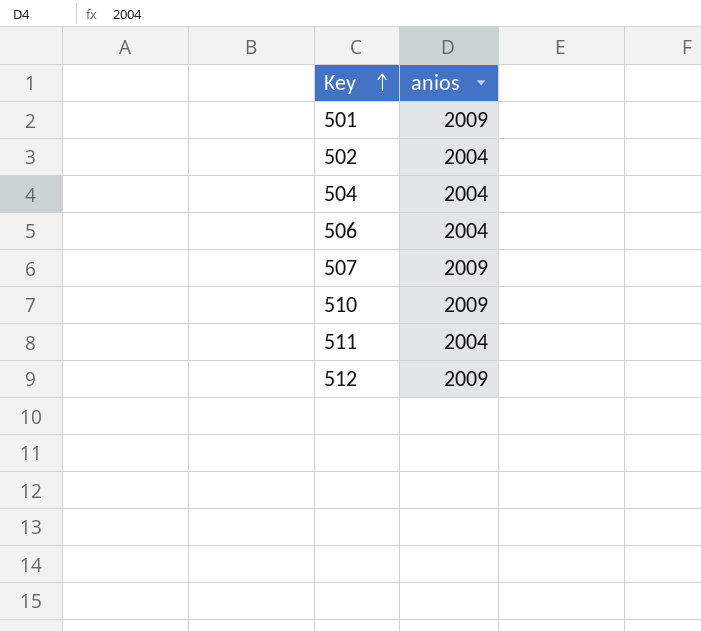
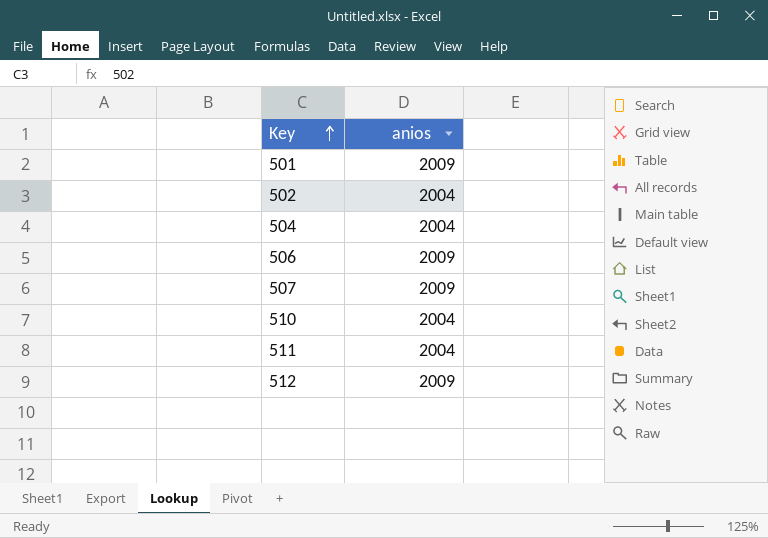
506 | anios: 2004 -> 2009
510 | anios: 2009 -> 2004

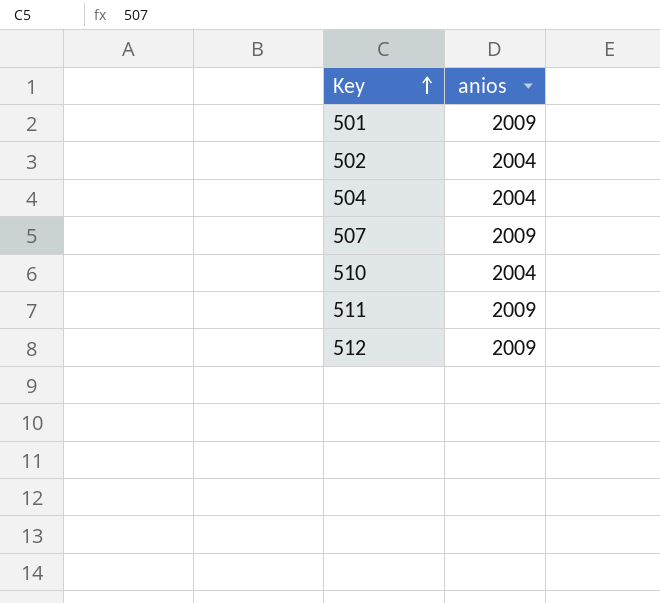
row 506: 2009 -> none
511 | anios: 2004 -> 2009

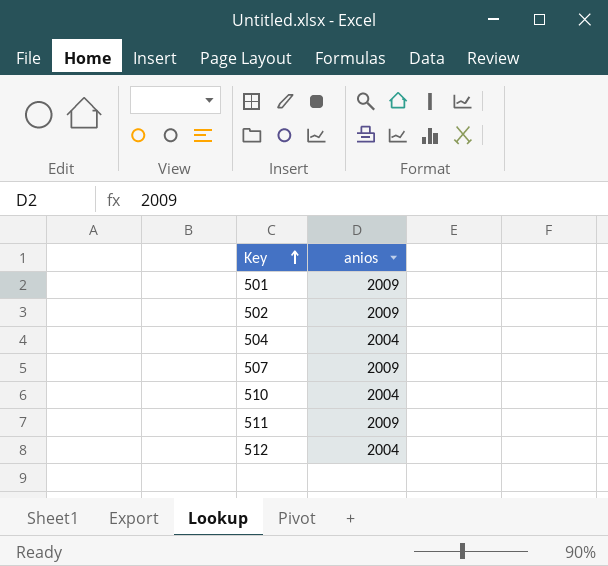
502 | anios: 2004 -> 2009
512 | anios: 2009 -> 2004

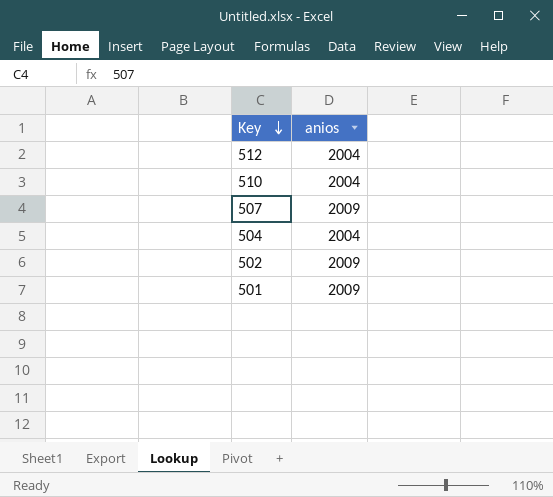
row order: Key ascending -> Key descending
row 511: 2009 -> none

